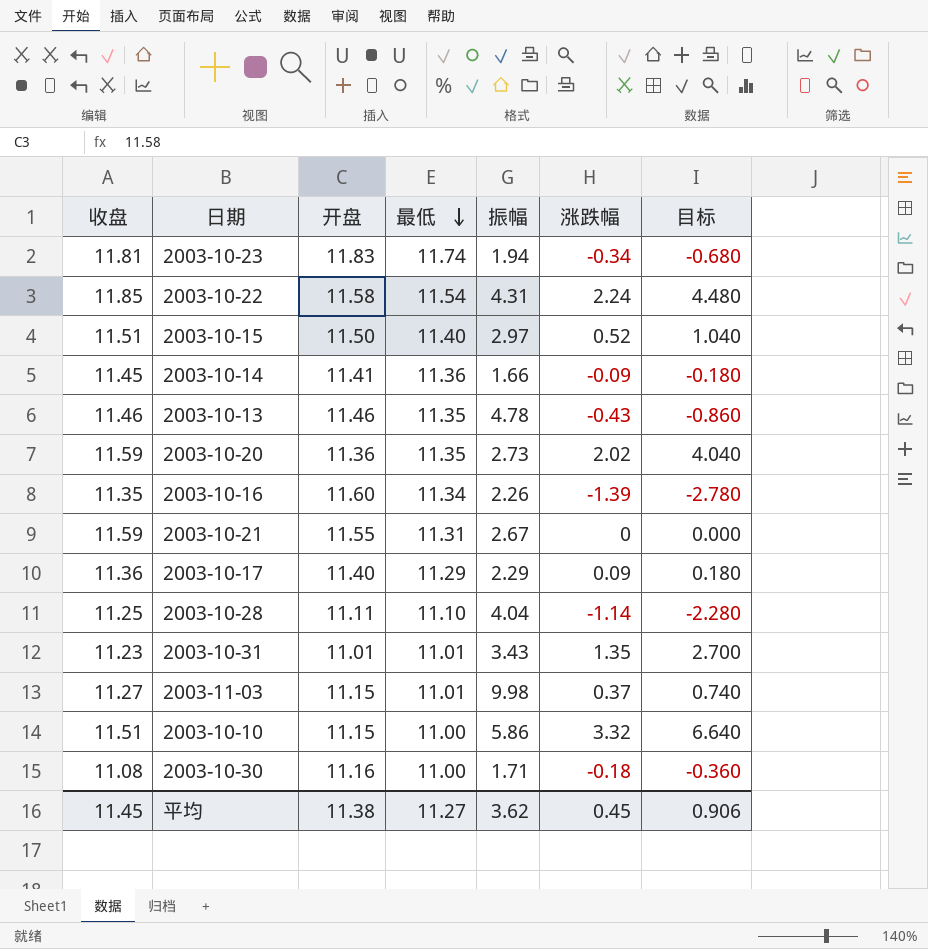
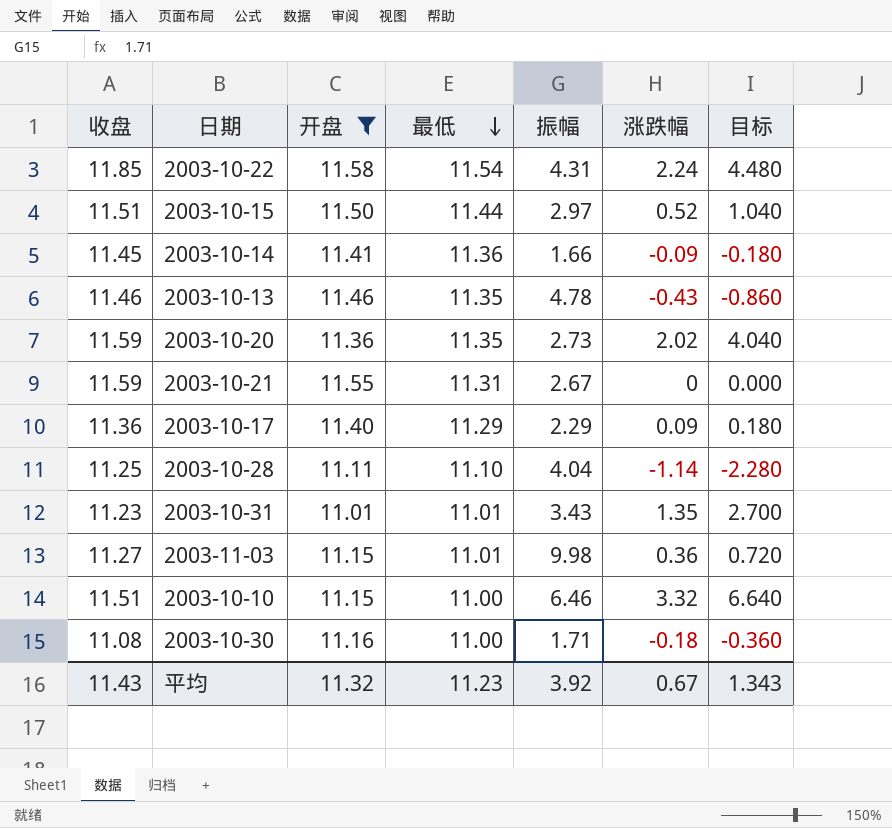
filter: none -> 开盘 <= 11.58
2003-10-15 | 最低: 11.40 -> 11.44
2003-11-03 | 涨跌幅: 0.37 -> 0.36
2003-11-03 | 目标: 0.740 -> 0.720
2003-10-10 | 振幅: 5.86 -> 6.46
平均 | 收盘: 11.45 -> 11.43
平均 | 开盘: 11.38 -> 11.32
平均 | 最低: 11.27 -> 11.23
平均 | 振幅: 3.62 -> 3.92
平均 | 涨跌幅: 0.45 -> 0.67
平均 | 目标: 0.906 -> 1.343

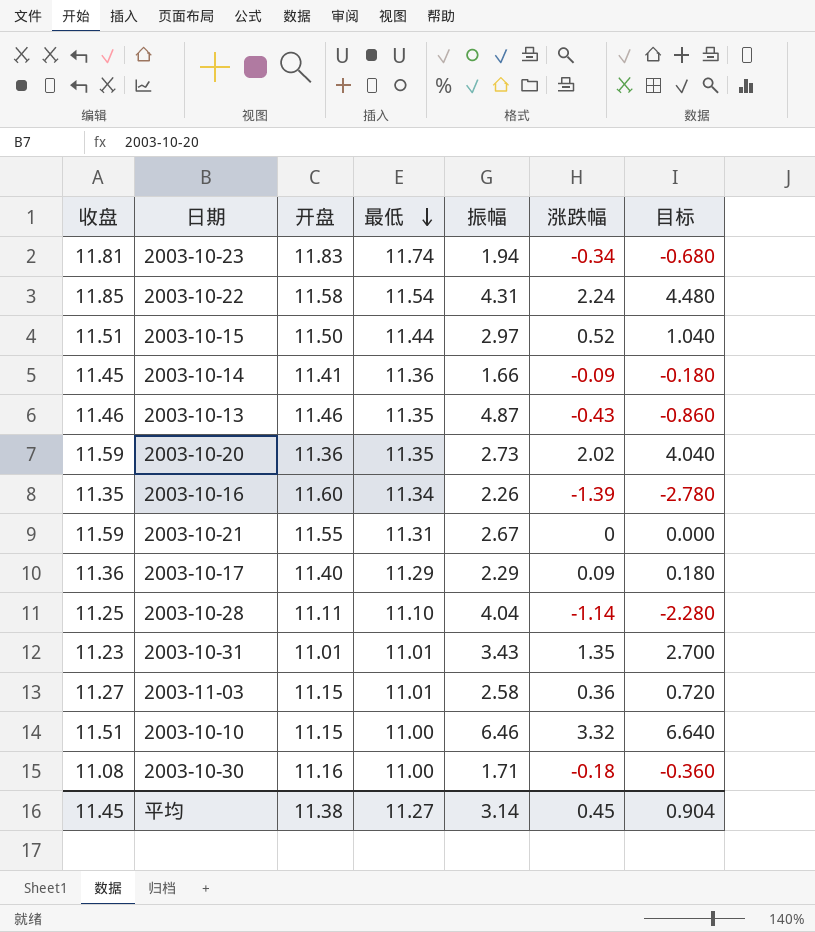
filter: 开盘 <= 11.58 -> none
2003-10-13 | 振幅: 4.78 -> 4.87
2003-11-03 | 振幅: 9.98 -> 2.58
平均 | 收盘: 11.43 -> 11.45
平均 | 开盘: 11.32 -> 11.38
平均 | 最低: 11.23 -> 11.27
平均 | 振幅: 3.92 -> 3.14
平均 | 涨跌幅: 0.67 -> 0.45
平均 | 目标: 1.343 -> 0.904

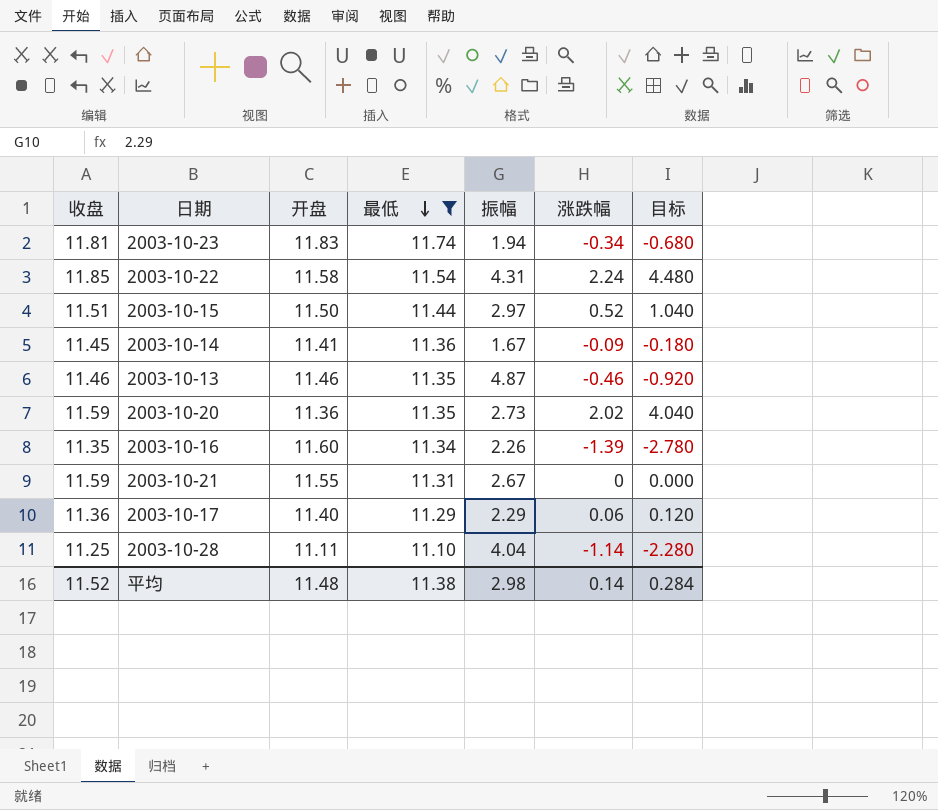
filter: none -> 最低 >= 11.10
2003-10-14 | 振幅: 1.66 -> 1.67
2003-10-13 | 涨跌幅: -0.43 -> -0.46
2003-10-13 | 目标: -0.860 -> -0.920
2003-10-17 | 涨跌幅: 0.09 -> 0.06
2003-10-17 | 目标: 0.180 -> 0.120
平均 | 收盘: 11.45 -> 11.52
平均 | 开盘: 11.38 -> 11.48
平均 | 最低: 11.27 -> 11.38
平均 | 振幅: 3.14 -> 2.98
平均 | 涨跌幅: 0.45 -> 0.14
平均 | 目标: 0.904 -> 0.284

